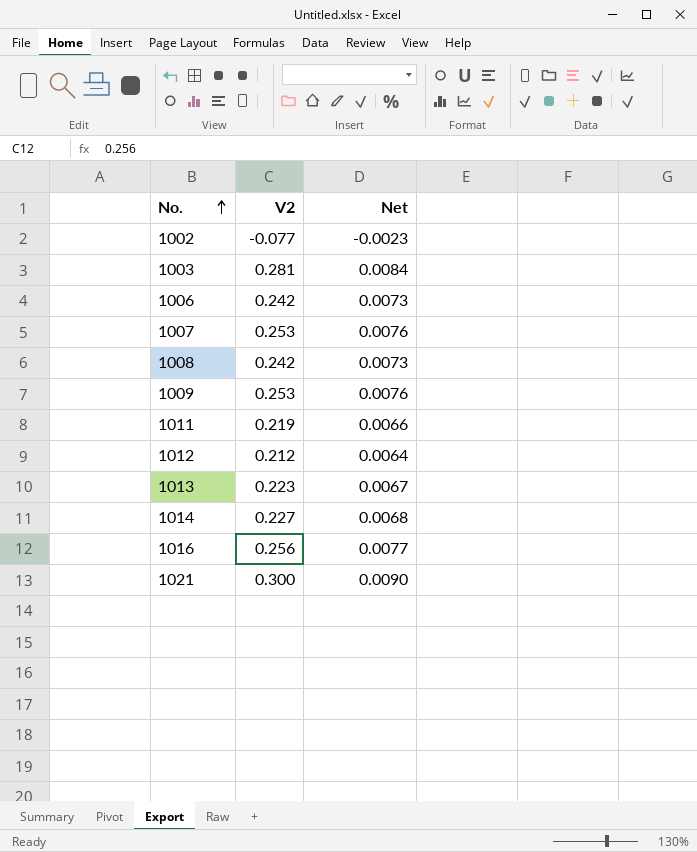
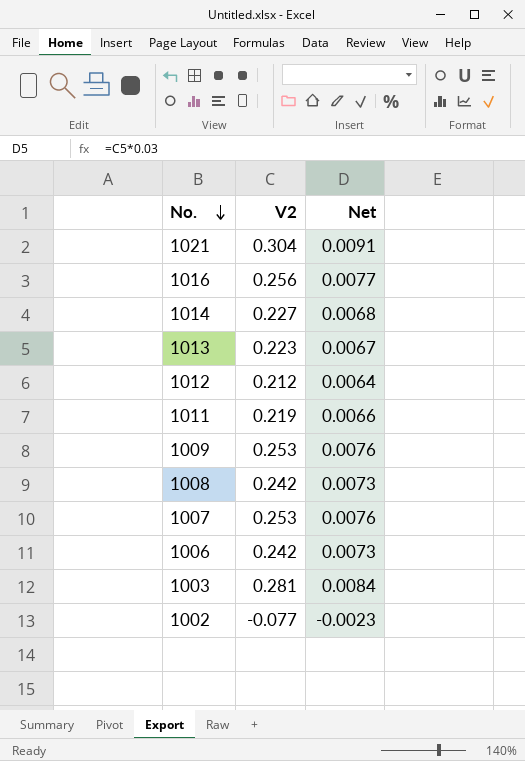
row order: No. ascending -> No. descending
1021 | V2: 0.300 -> 0.304
1021 | Net: 0.0090 -> 0.0091

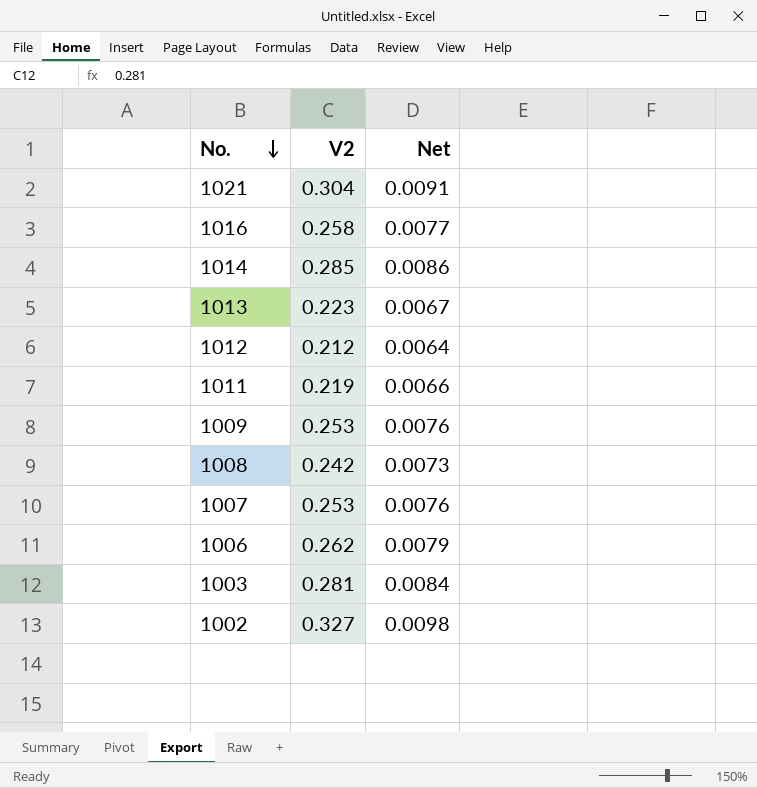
1016 | V2: 0.256 -> 0.258
1014 | V2: 0.227 -> 0.285
1014 | Net: 0.0068 -> 0.0086
1006 | V2: 0.242 -> 0.262
1006 | Net: 0.0073 -> 0.0079
1002 | V2: -0.077 -> 0.327
1002 | Net: -0.0023 -> 0.0098

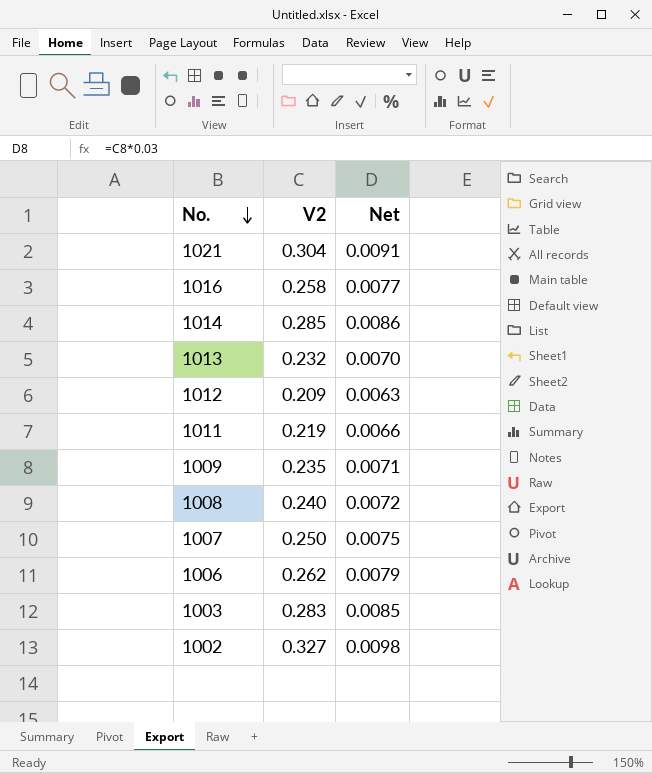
1013 | V2: 0.223 -> 0.232
1013 | Net: 0.0067 -> 0.0070
1012 | V2: 0.212 -> 0.209
1012 | Net: 0.0064 -> 0.0063
1009 | V2: 0.253 -> 0.235
1009 | Net: 0.0076 -> 0.0071
1008 | V2: 0.242 -> 0.240
1008 | Net: 0.0073 -> 0.0072
1007 | V2: 0.253 -> 0.250
1007 | Net: 0.0076 -> 0.0075
1003 | V2: 0.281 -> 0.283
1003 | Net: 0.0084 -> 0.0085

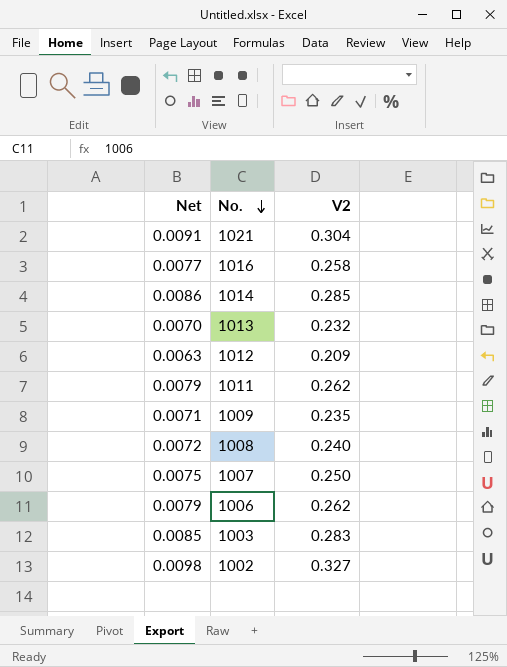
column Net | position: 3 -> 1
1011 | Net: 0.0066 -> 0.0079
1011 | V2: 0.219 -> 0.262

